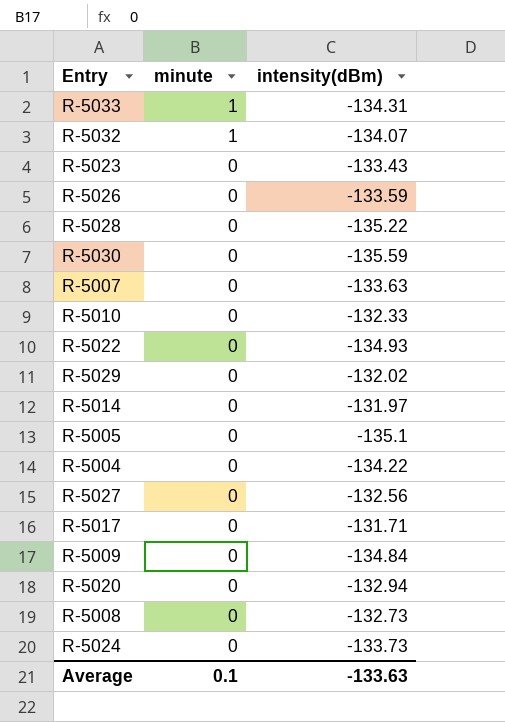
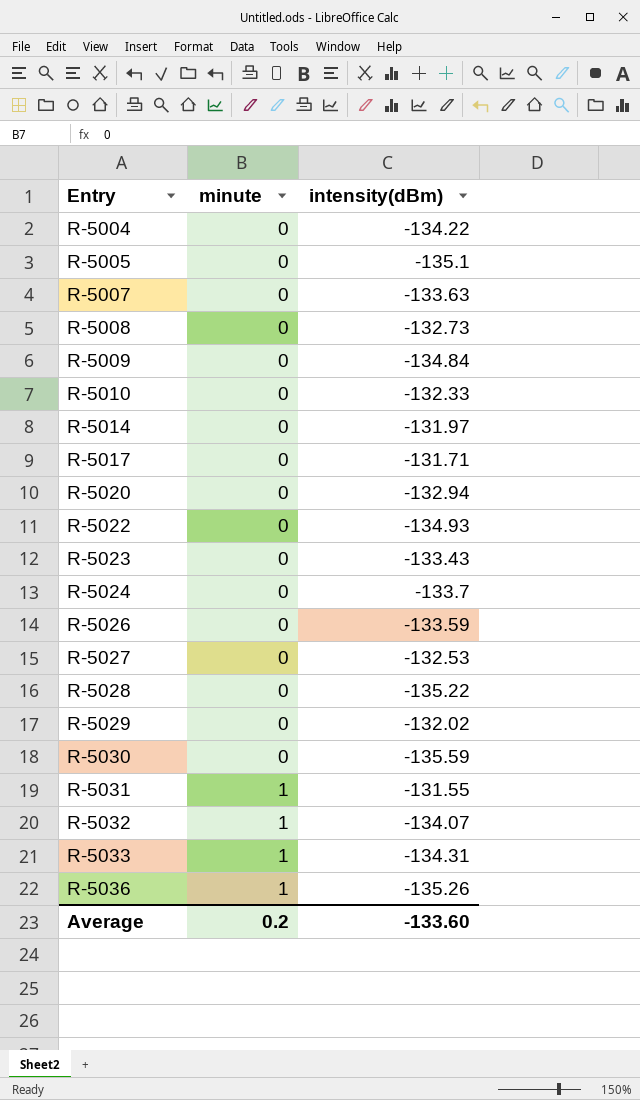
row order: minute descending -> Entry ascending
R-5024 | intensity(dBm): -133.73 -> -133.7
R-5027 | intensity(dBm): -132.56 -> -132.53
row R-5031: none -> 1 | -131.55
row R-5036: none -> 1 | -135.26
Average | minute: 0.1 -> 0.2
Average | intensity(dBm): -133.63 -> -133.60

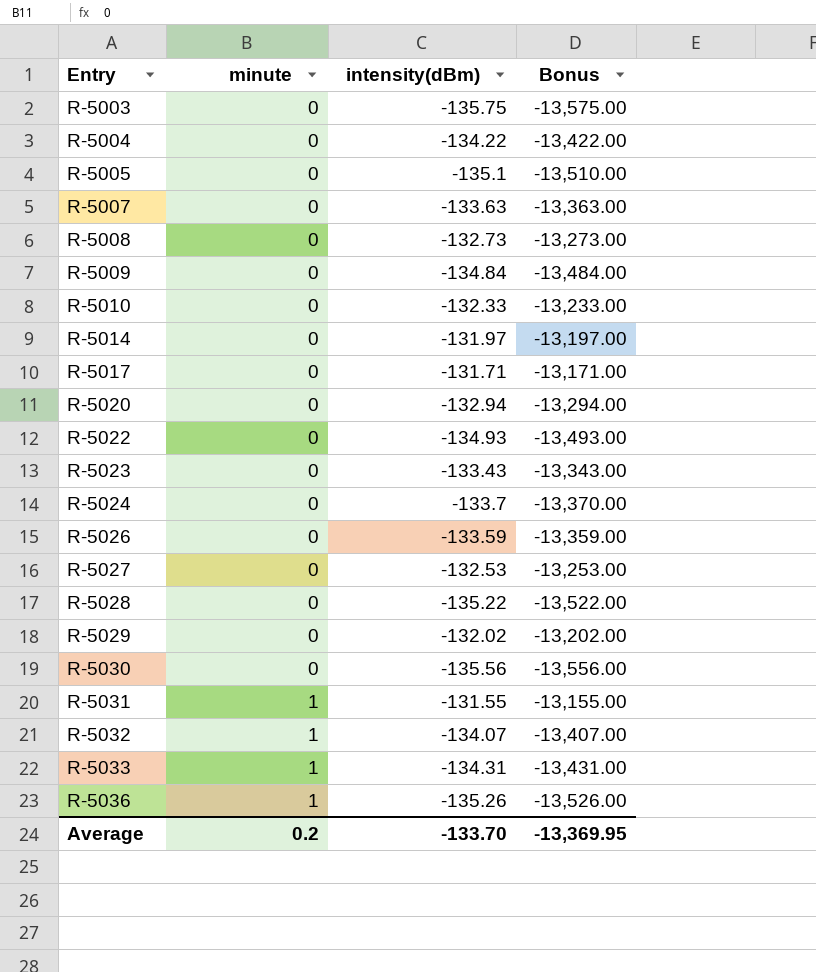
column Bonus | formula: none -> [intensity(dBm)] * 100
row R-5003: none -> 0 | -135.75 | -13,575.00
R-5030 | intensity(dBm): -135.59 -> -135.56
Average | intensity(dBm): -133.60 -> -133.70

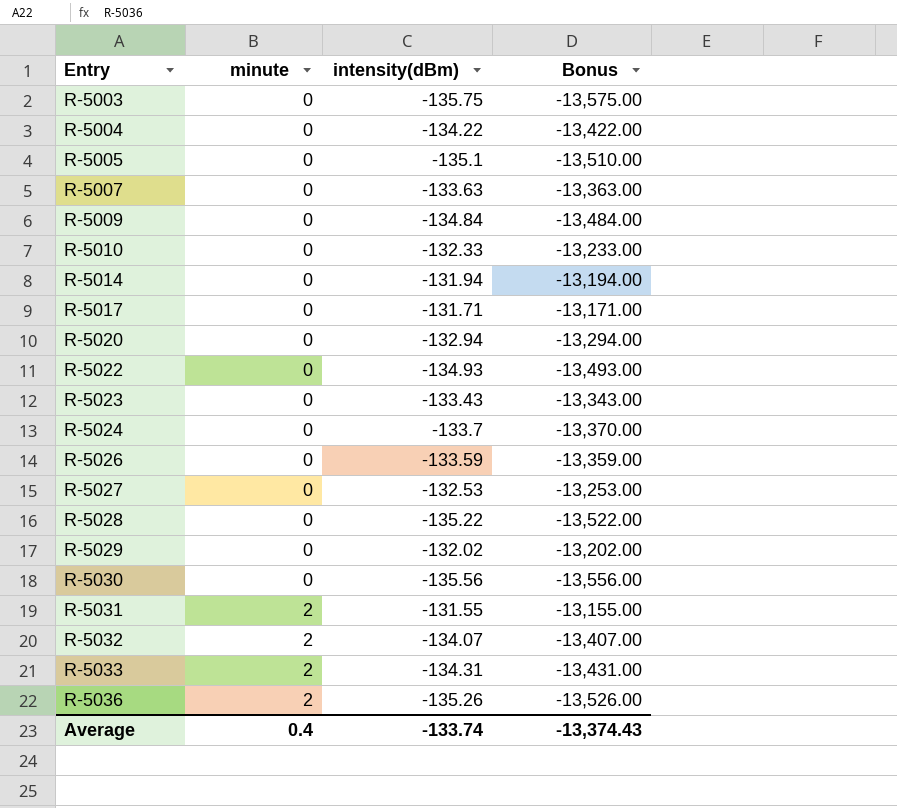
row R-5008: 0 | -132.73 | -13,273.00 -> none
R-5014 | intensity(dBm): -131.97 -> -131.94
R-5014 | Bonus: -13,197.00 -> -13,194.00
R-5031 | minute: 1 -> 2
R-5032 | minute: 1 -> 2
R-5033 | minute: 1 -> 2
R-5036 | minute: 1 -> 2
Average | minute: 0.2 -> 0.4
Average | intensity(dBm): -133.70 -> -133.74
Average | Bonus: -13,369.95 -> -13,374.43

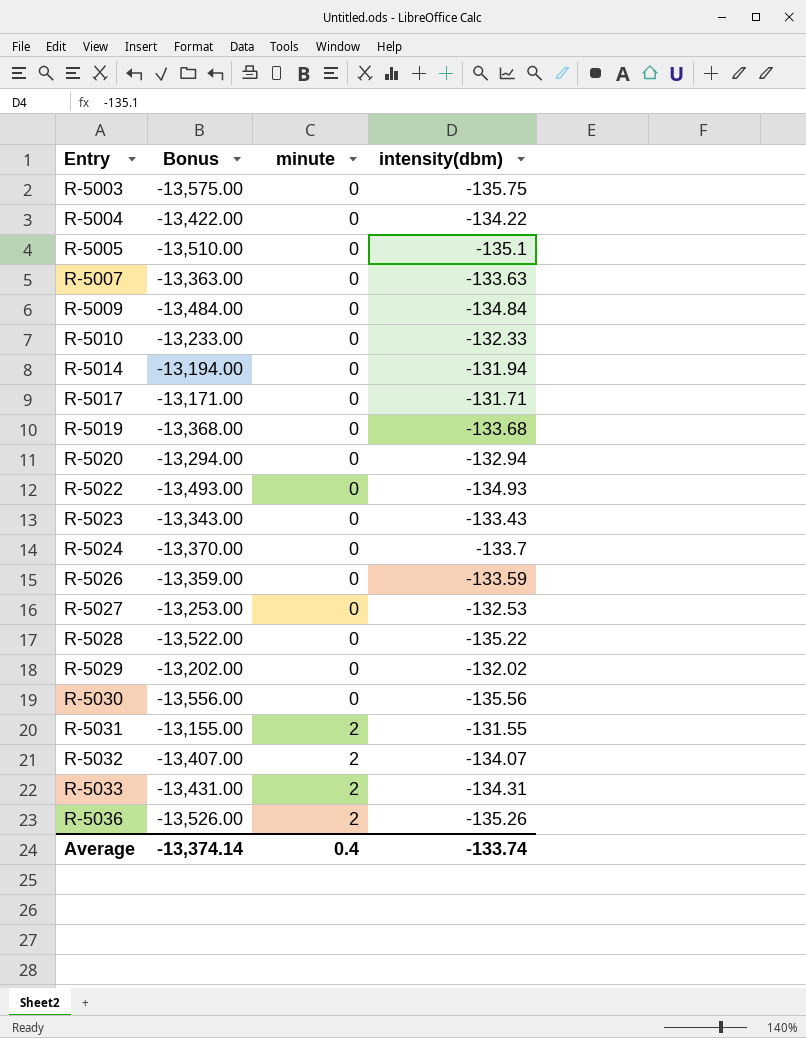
column Bonus | position: 4 -> 2
column name: intensity(dBm) -> intensity(dbm)
row R-5019: none -> -13,368.00 | 0 | -133.68
Average | Bonus: -13,374.43 -> -13,374.14

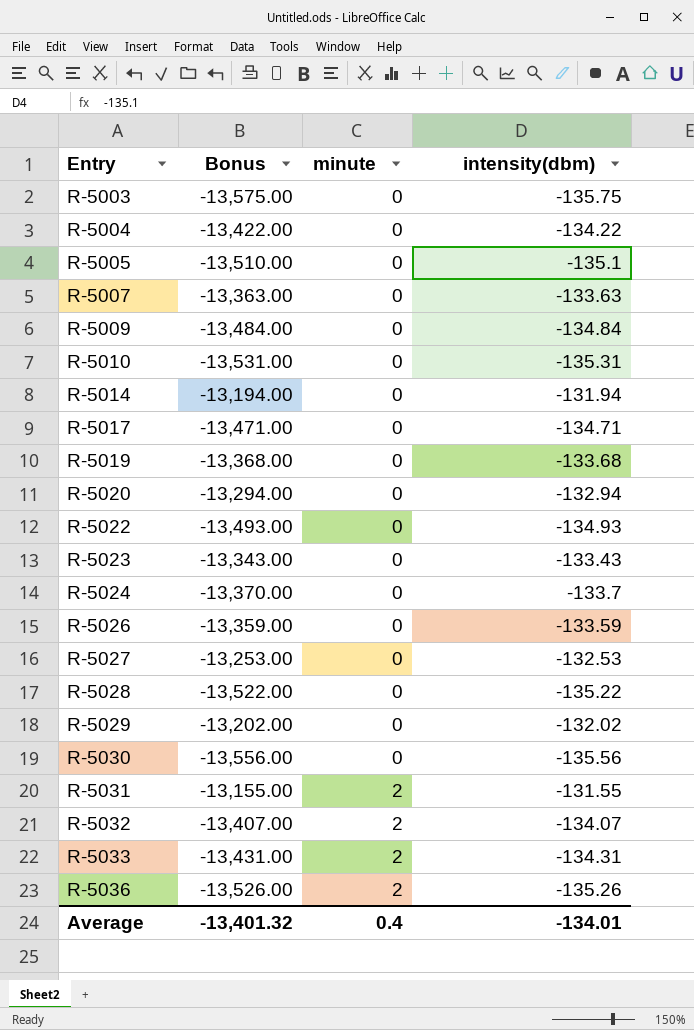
R-5010 | Bonus: -13,233.00 -> -13,531.00
R-5010 | intensity(dbm): -132.33 -> -135.31
R-5017 | Bonus: -13,171.00 -> -13,471.00
R-5017 | intensity(dbm): -131.71 -> -134.71
Average | Bonus: -13,374.14 -> -13,401.32
Average | intensity(dbm): -133.74 -> -134.01

